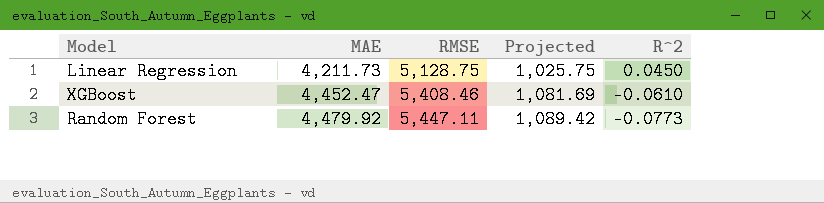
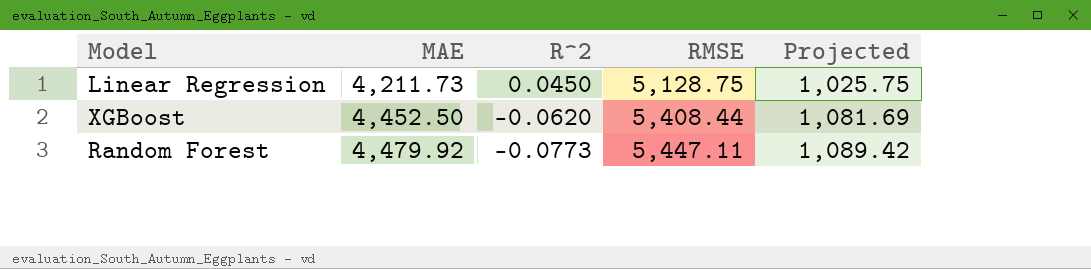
column R^2 | position: 5 -> 3
XGBoost | MAE: 4,452.47 -> 4,452.50
XGBoost | R^2: -0.0610 -> -0.0620
XGBoost | RMSE: 5,408.46 -> 5,408.44

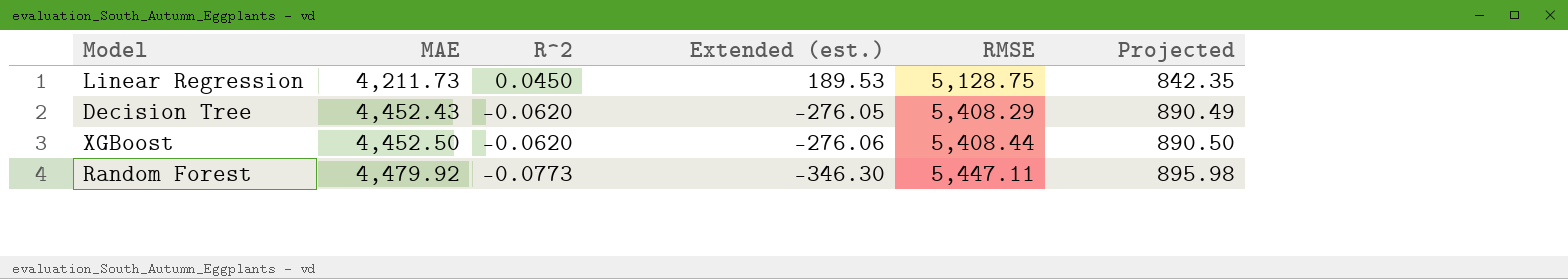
column Extended (est.) | formula: none -> [MAE] * [R^2]
column Projected | formula: [RMSE] * 0.2 -> [MAE] * 0.2
row Decision Tree: none -> 4,452.43 | -0.0620 | -276.05 | 5,408.29 | 890.49

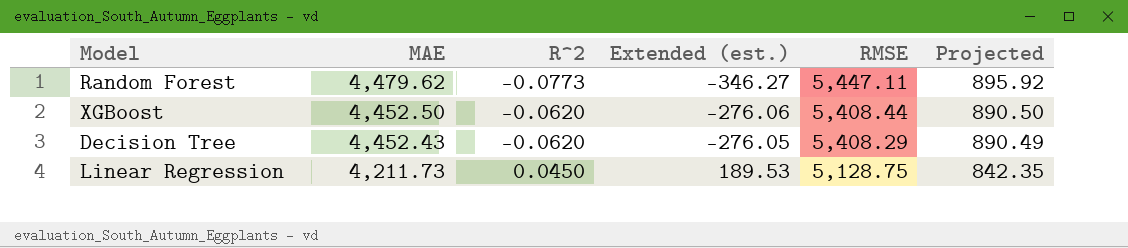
row order: MAE ascending -> MAE descending
Random Forest | MAE: 4,479.92 -> 4,479.62
Random Forest | Extended (est.): -346.30 -> -346.27
Random Forest | Projected: 895.98 -> 895.92

